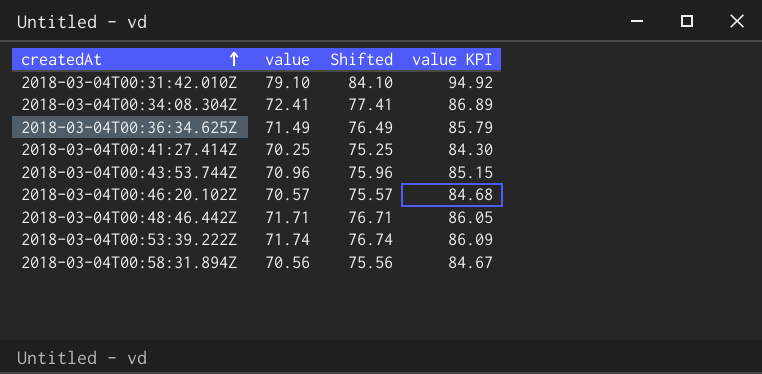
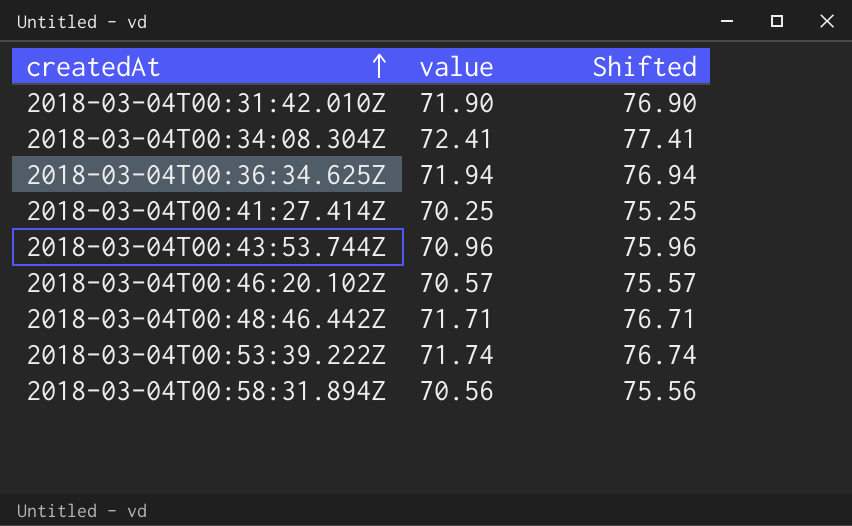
column value KPI | formula: [value] * 1.2 -> none
2018-03-04T00:31:42.010Z | value: 79.10 -> 71.90
2018-03-04T00:31:42.010Z | Shifted: 84.10 -> 76.90
2018-03-04T00:36:34.625Z | value: 71.49 -> 71.94
2018-03-04T00:36:34.625Z | Shifted: 76.49 -> 76.94

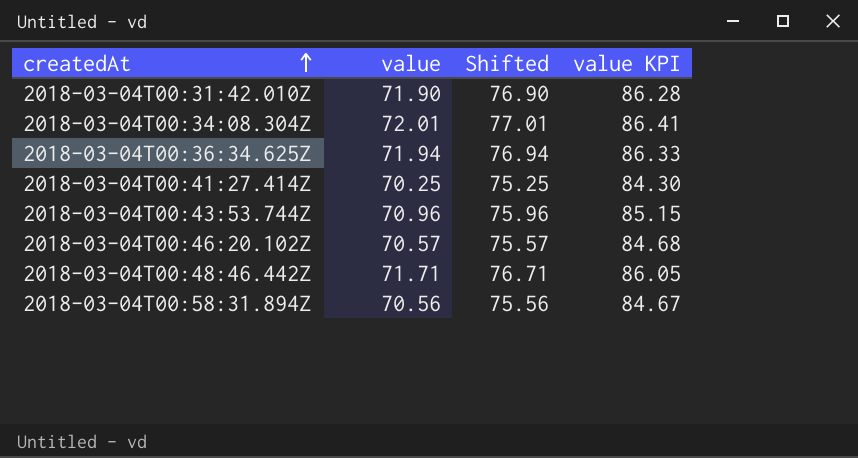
column value KPI | formula: none -> [value] * 1.2
row 2018-03-04T00:53:39.222Z: 71.74 | 76.74 -> none
2018-03-04T00:34:08.304Z | value: 72.41 -> 72.01
2018-03-04T00:34:08.304Z | Shifted: 77.41 -> 77.01

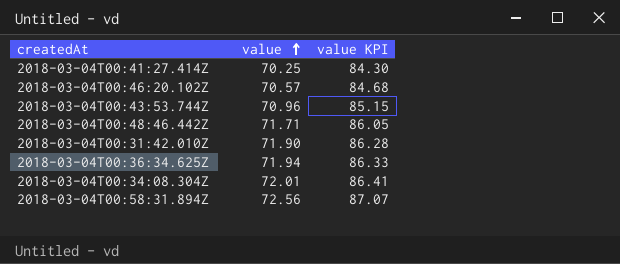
row order: createdAt ascending -> value ascending
column Shifted | formula: [value] + 5 -> none
2018-03-04T00:58:31.894Z | value: 70.56 -> 72.56
2018-03-04T00:58:31.894Z | value KPI: 84.67 -> 87.07

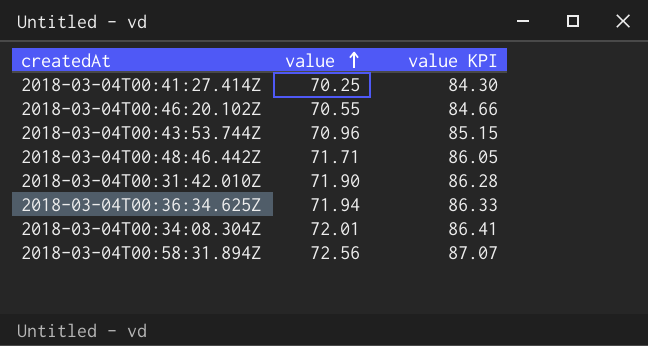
2018-03-04T00:46:20.102Z | value: 70.57 -> 70.55
2018-03-04T00:46:20.102Z | value KPI: 84.68 -> 84.66

